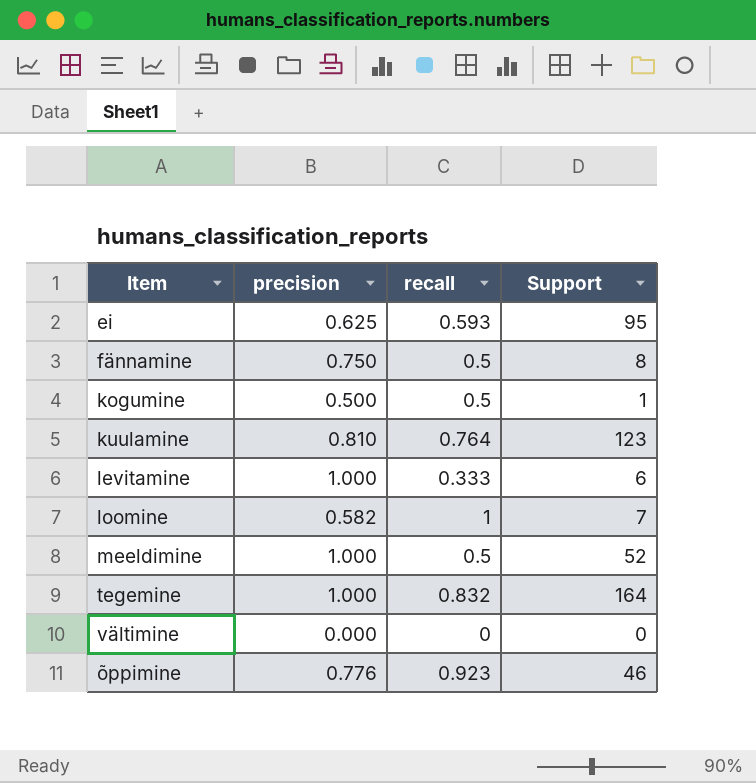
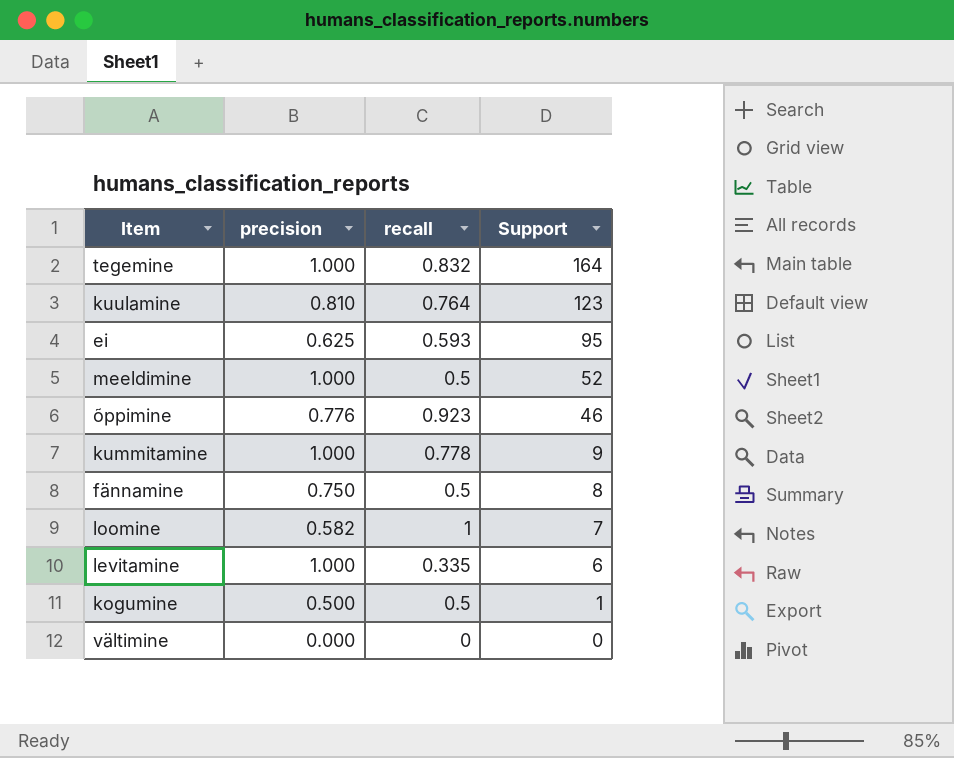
row order: none -> Support descending
row kummitamine: none -> 1.000 | 0.778 | 9
levitamine | recall: 0.333 -> 0.335

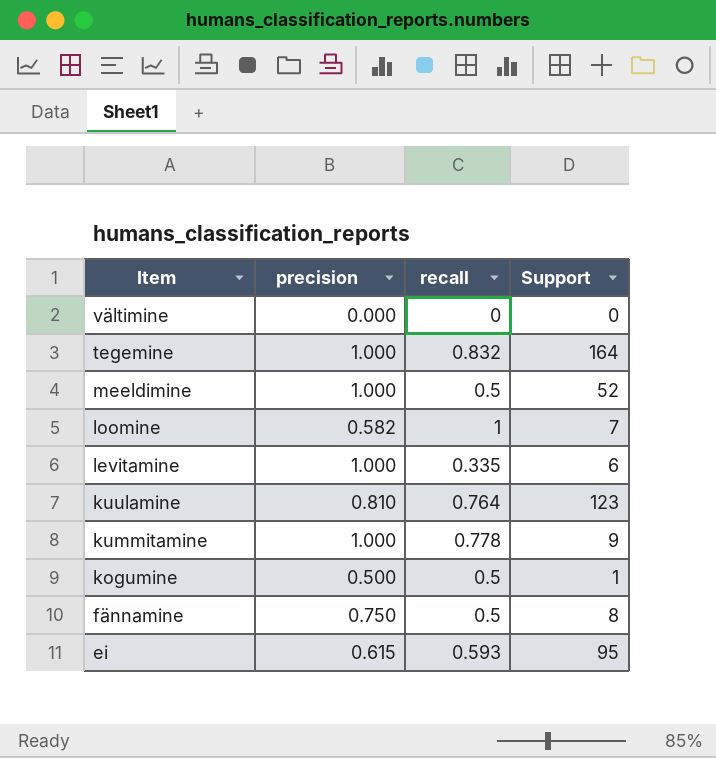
row order: Support descending -> Item descending
row õppimine: 0.776 | 0.923 | 46 -> none
ei | precision: 0.625 -> 0.615

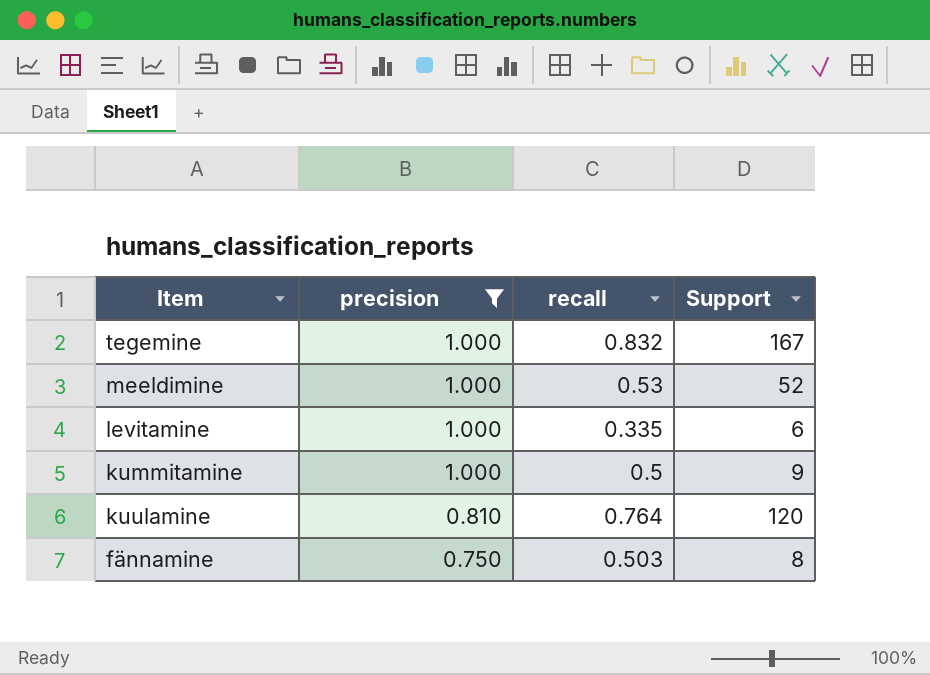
filter: none -> precision >= 0.750
row order: Item descending -> precision descending
tegemine | Support: 164 -> 167
meeldimine | recall: 0.5 -> 0.53
kummitamine | recall: 0.778 -> 0.5
kuulamine | Support: 123 -> 120
fännamine | recall: 0.5 -> 0.503

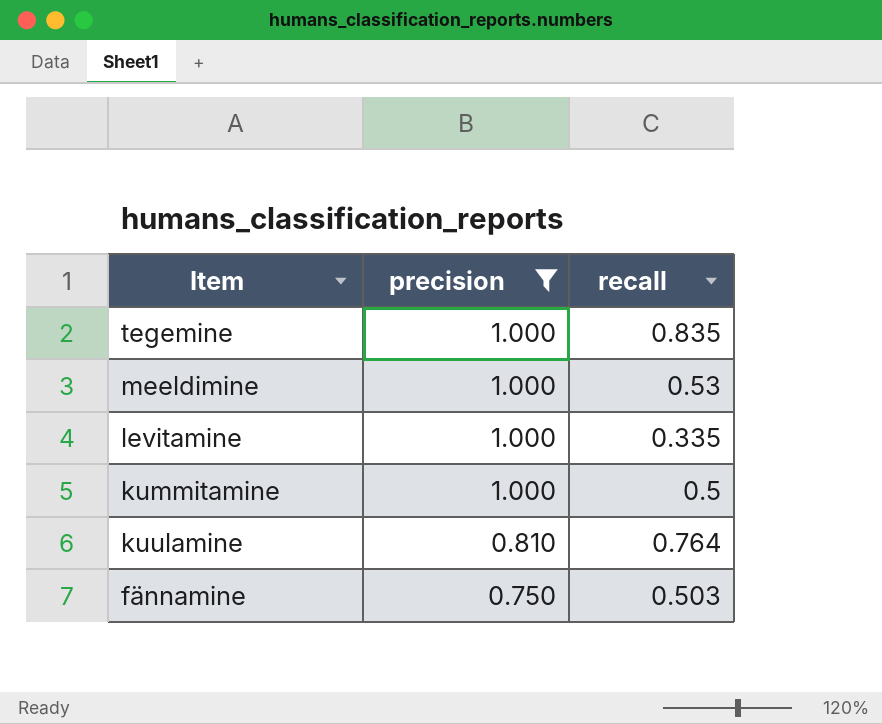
column Support | position: 4 -> none
tegemine | recall: 0.832 -> 0.835

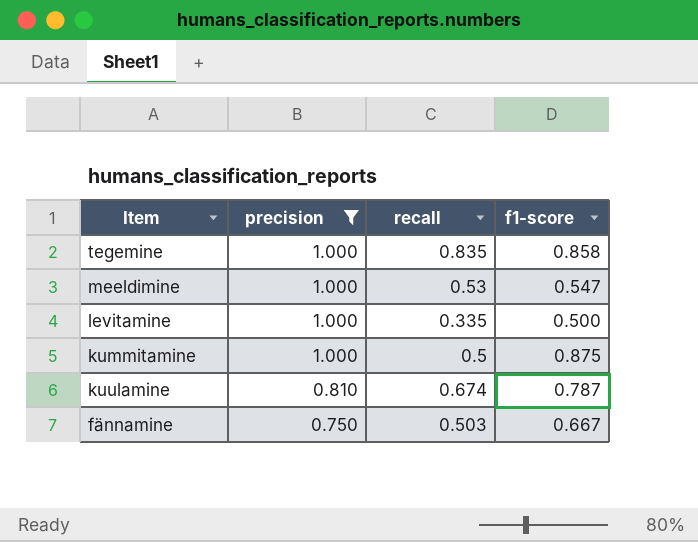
column f1-score | position: none -> 4
kuulamine | recall: 0.764 -> 0.674

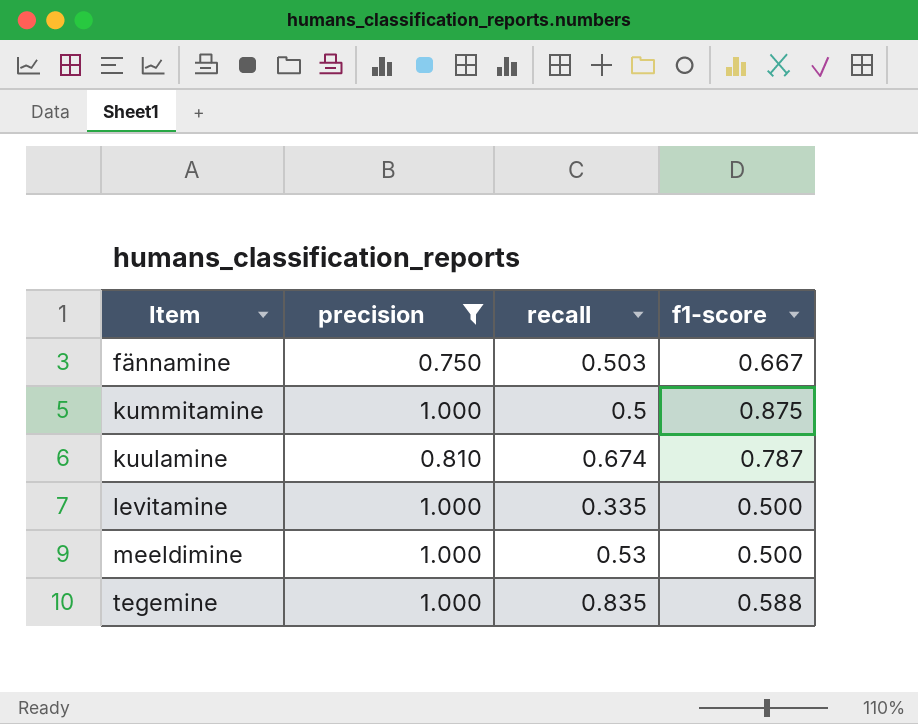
row order: precision descending -> Item ascending
meeldimine | f1-score: 0.547 -> 0.500
tegemine | f1-score: 0.858 -> 0.588

